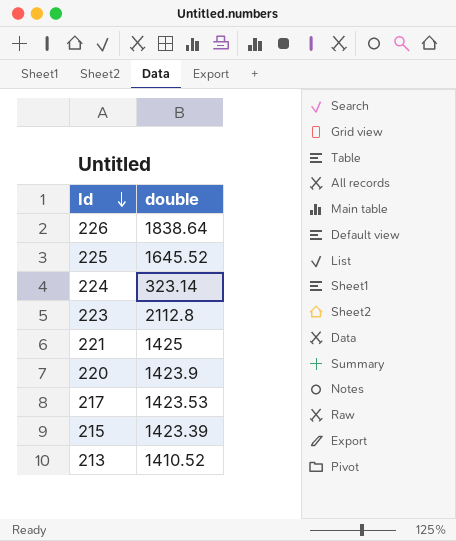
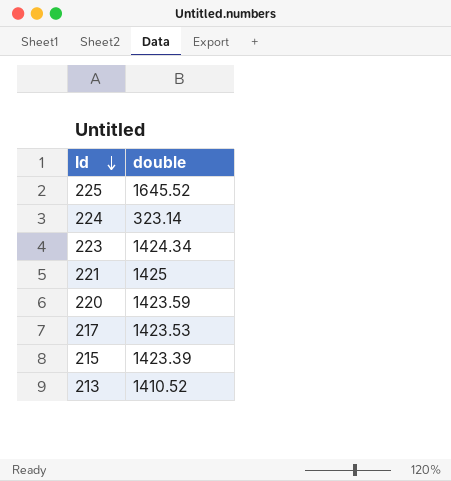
row 226: 1838.64 -> none
223 | double: 2112.8 -> 1424.34
220 | double: 1423.9 -> 1423.59

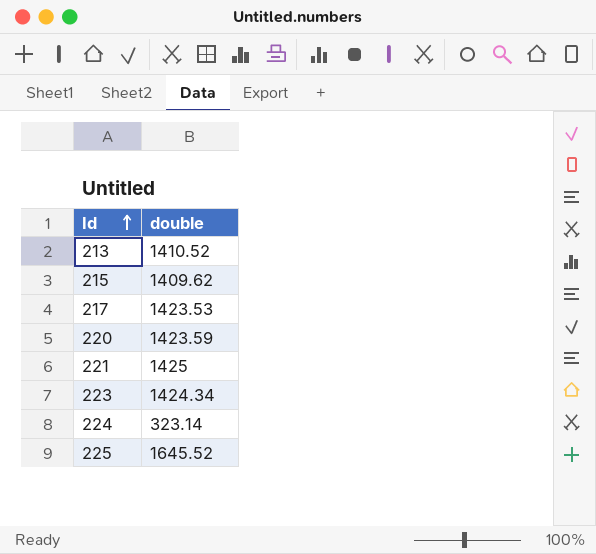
row order: Id descending -> Id ascending
215 | double: 1423.39 -> 1409.62

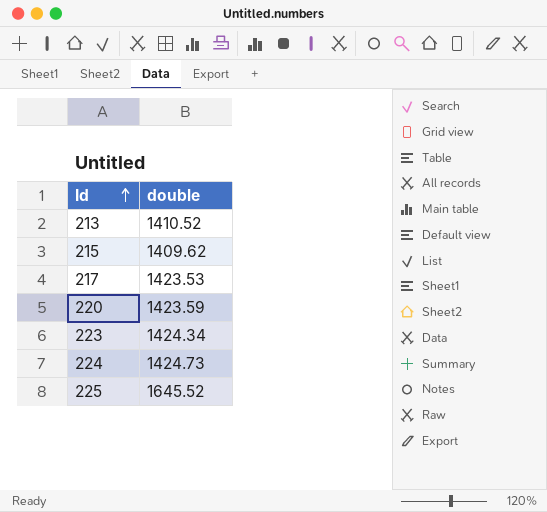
row 221: 1425 -> none
224 | double: 323.14 -> 1424.73

